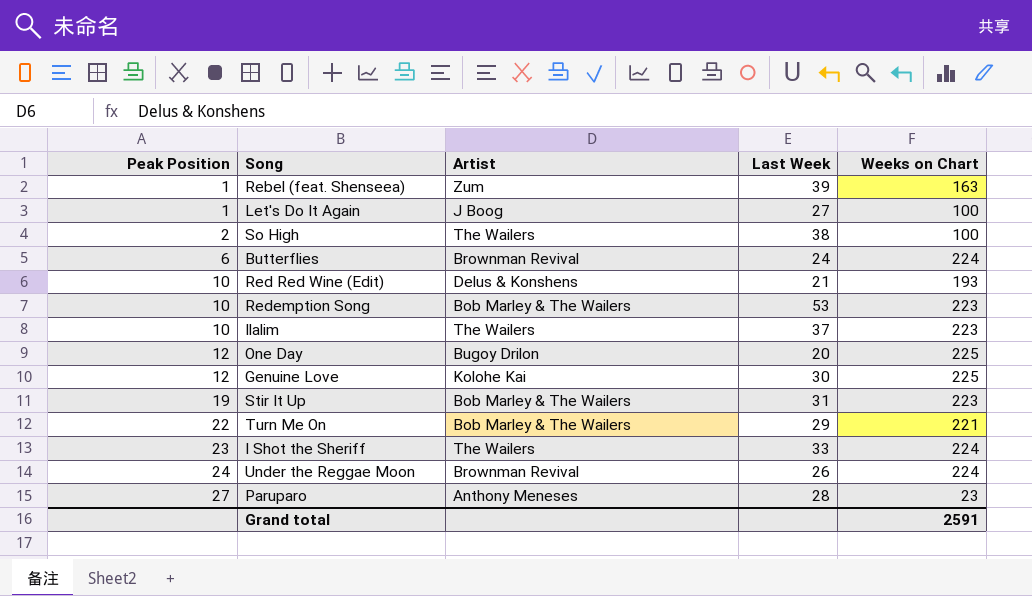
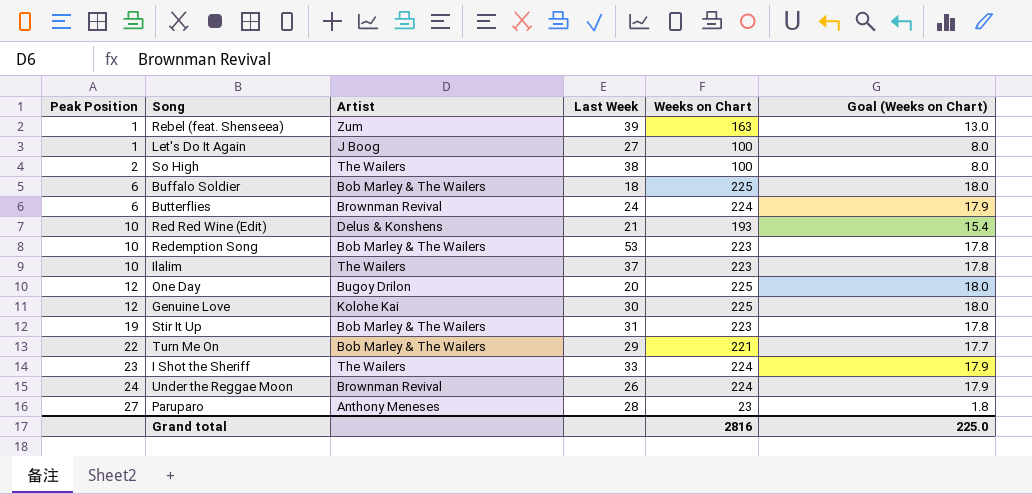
column Goal (Weeks on Chart) | formula: none -> [Weeks on Chart] * 0.08
row Buffalo Soldier: none -> 6 | Bob Marley & The Wailers | 18 | 225 | 18.0
Grand total | Weeks on Chart: 2591 -> 2816

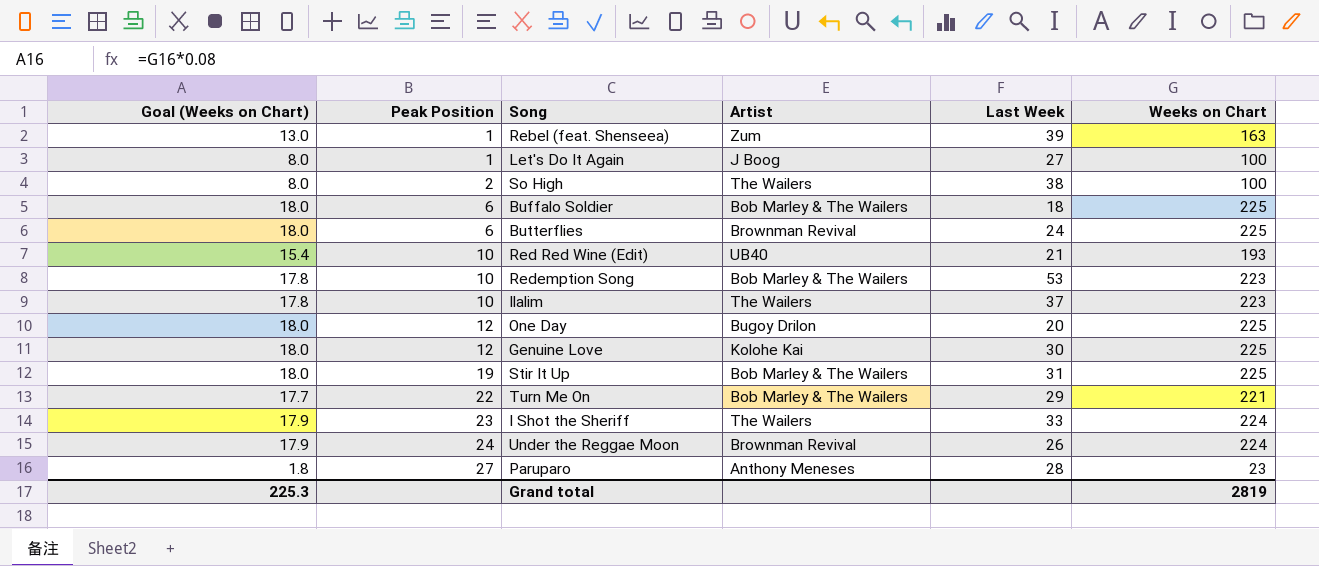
column Goal (Weeks on Chart) | position: 6 -> 1
Butterflies | Goal (Weeks on Chart): 17.9 -> 18.0
Butterflies | Weeks on Chart: 224 -> 225
Red Red Wine (Edit) | Artist: Delus & Konshens -> UB40
Stir It Up | Goal (Weeks on Chart): 17.8 -> 18.0
Stir It Up | Weeks on Chart: 223 -> 225
Grand total | Goal (Weeks on Chart): 225.0 -> 225.3
Grand total | Weeks on Chart: 2816 -> 2819

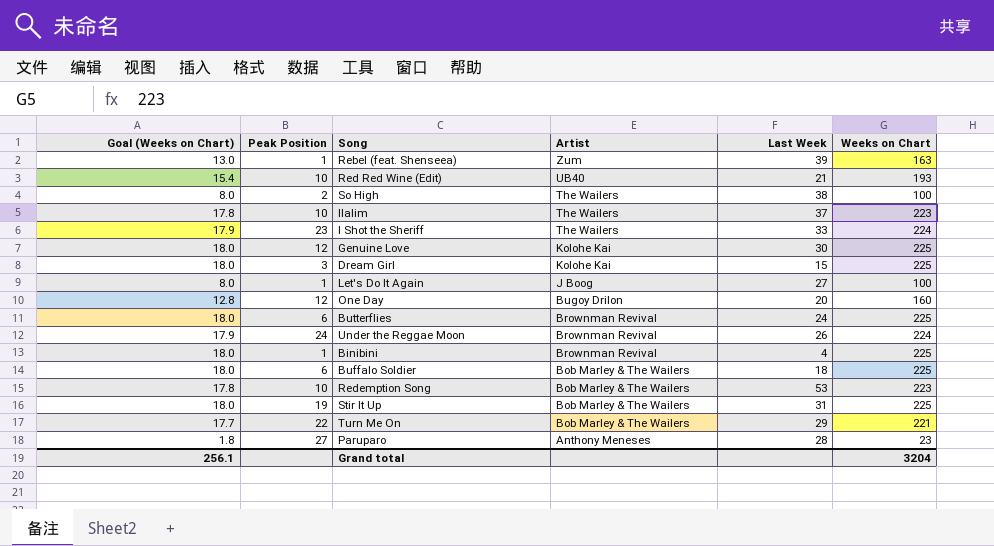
row order: Peak Position ascending -> Artist descending
row Dream Girl: none -> 18.0 | 3 | Kolohe Kai | 15 | 225
One Day | Goal (Weeks on Chart): 18.0 -> 12.8
One Day | Weeks on Chart: 225 -> 160
row Binibini: none -> 18.0 | 1 | Brownman Revival | 4 | 225
Grand total | Goal (Weeks on Chart): 225.3 -> 256.1
Grand total | Weeks on Chart: 2819 -> 3204

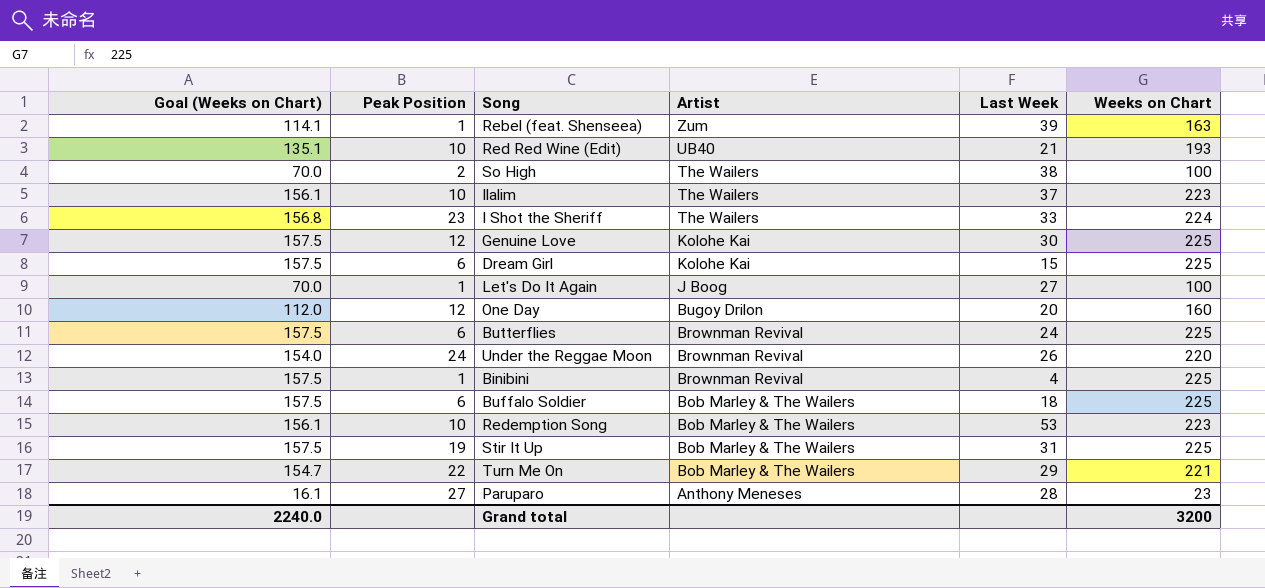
column Goal (Weeks on Chart) | formula: [Weeks on Chart] * 0.08 -> [Weeks on Chart] * 0.7
Dream Girl | Peak Position: 3 -> 6
Under the Reggae Moon | Weeks on Chart: 224 -> 220
Grand total | Goal (Weeks on Chart): 256.1 -> 2240.0
Grand total | Weeks on Chart: 3204 -> 3200

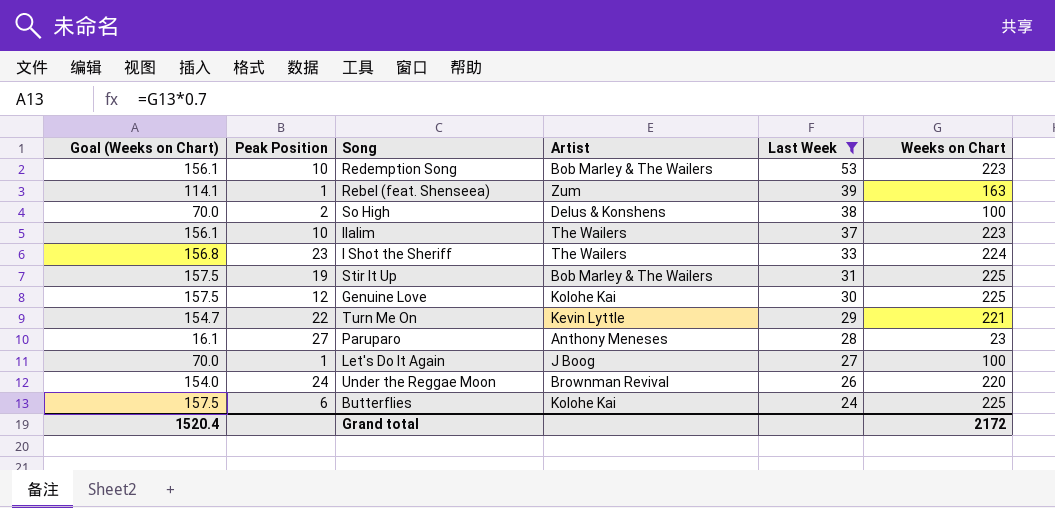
filter: none -> Last Week >= 24
row order: Artist descending -> Last Week descending
So High | Artist: The Wailers -> Delus & Konshens
Turn Me On | Artist: Bob Marley & The Wailers -> Kevin Lyttle
Butterflies | Artist: Brownman Revival -> Kolohe Kai
Grand total | Goal (Weeks on Chart): 2240.0 -> 1520.4
Grand total | Weeks on Chart: 3200 -> 2172

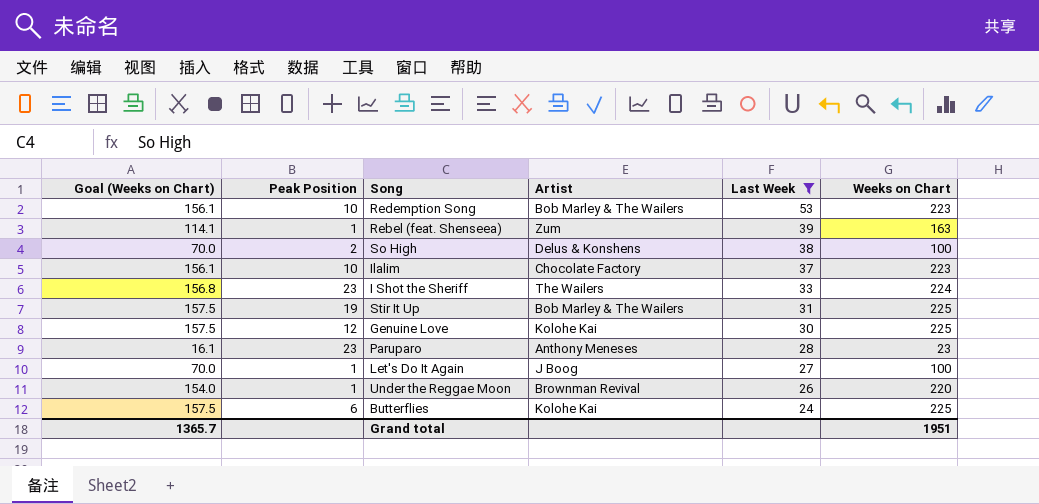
row Turn Me On: 154.7 | 22 | Kevin Lyttle | 29 | 221 -> none
Ilalim | Artist: The Wailers -> Chocolate Factory
Paruparo | Peak Position: 27 -> 23
Under the Reggae Moon | Peak Position: 24 -> 1
Grand total | Goal (Weeks on Chart): 1520.4 -> 1365.7
Grand total | Weeks on Chart: 2172 -> 1951

